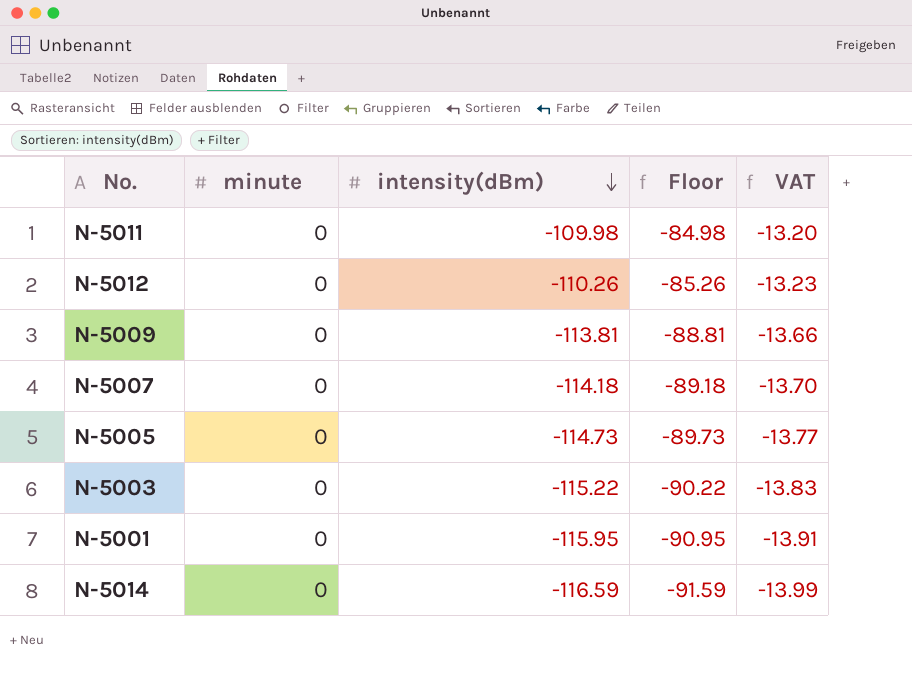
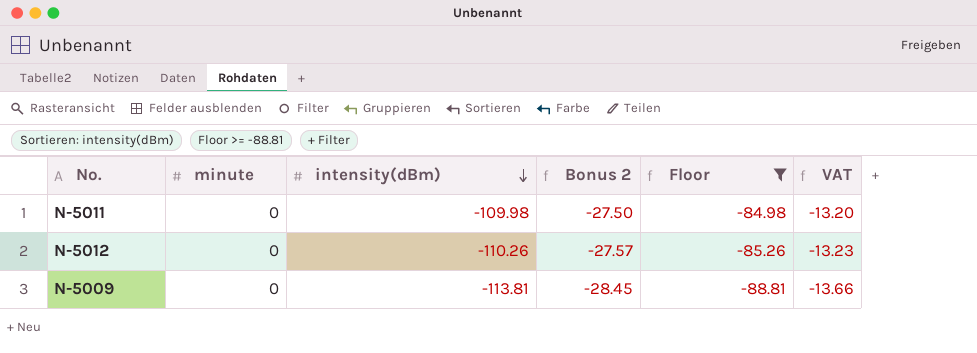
filter: none -> Floor >= -88.81
column Bonus 2 | formula: none -> [intensity(dBm)] * 0.25

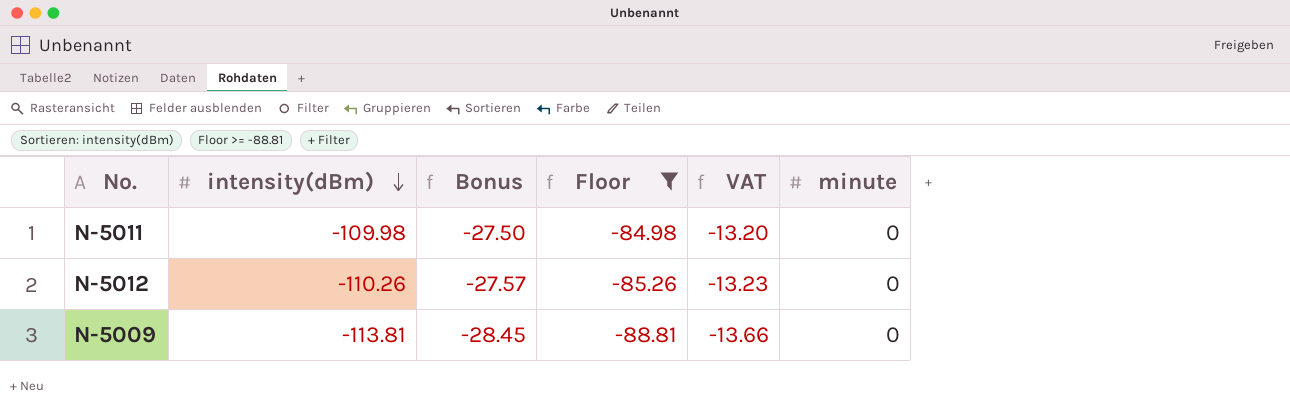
column name: Bonus 2 -> Bonus
column minute | position: 2 -> 6

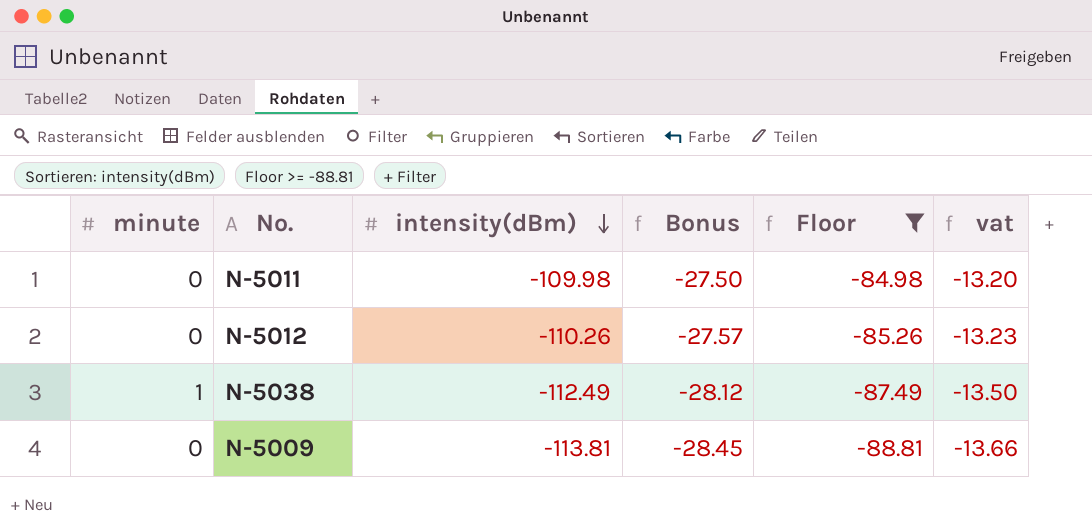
column minute | position: 6 -> 1
column name: VAT -> vat
row N-5038: none -> 1 | -112.49 | -28.12 | -87.49 | -13.50

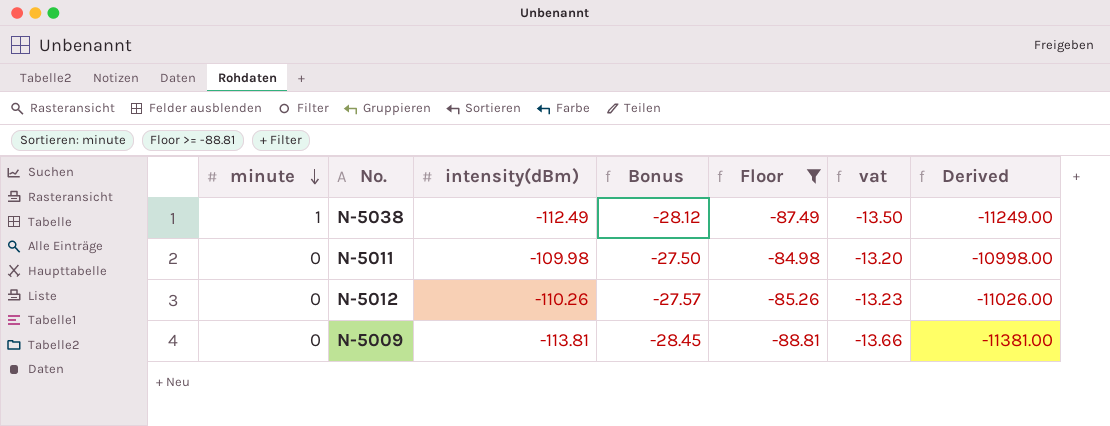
row order: intensity(dBm) descending -> minute descending
column Derived | formula: none -> [intensity(dBm)] * 100

